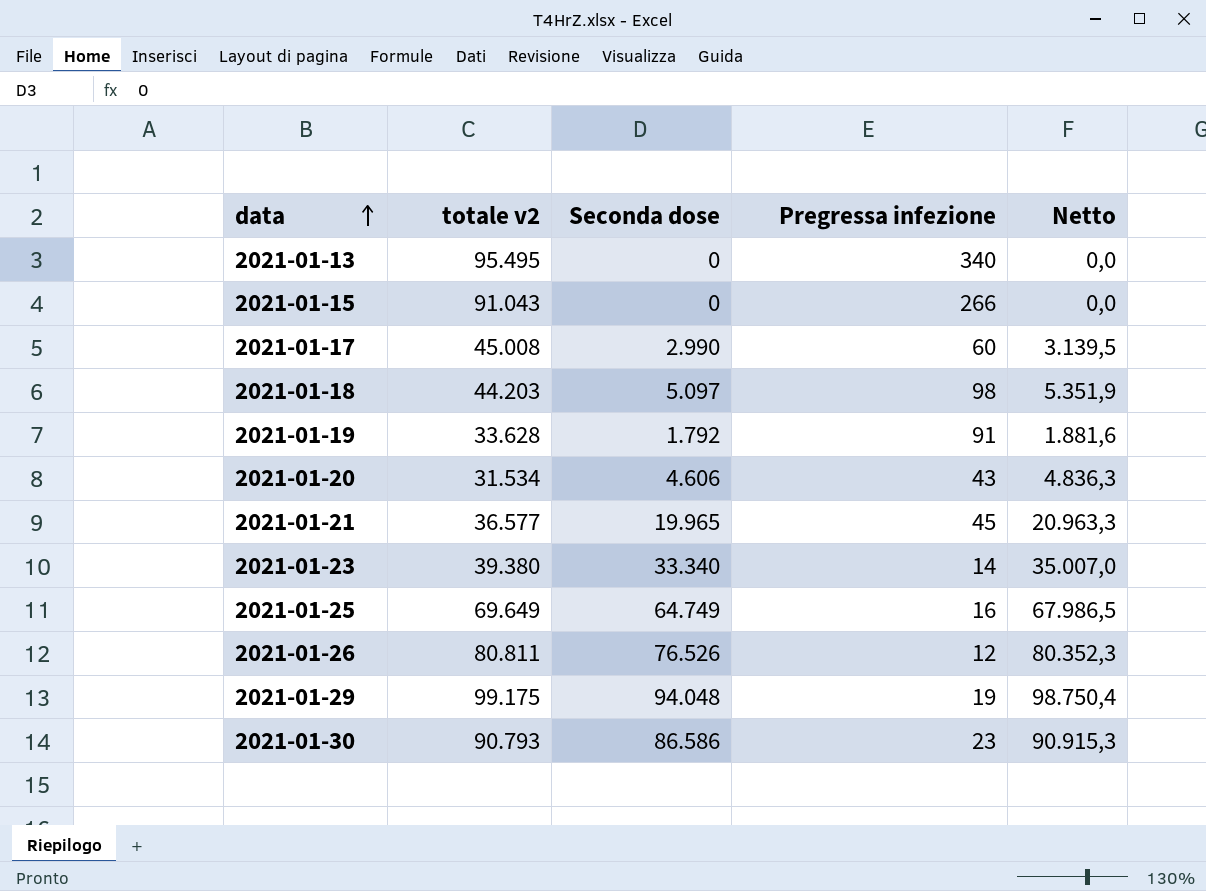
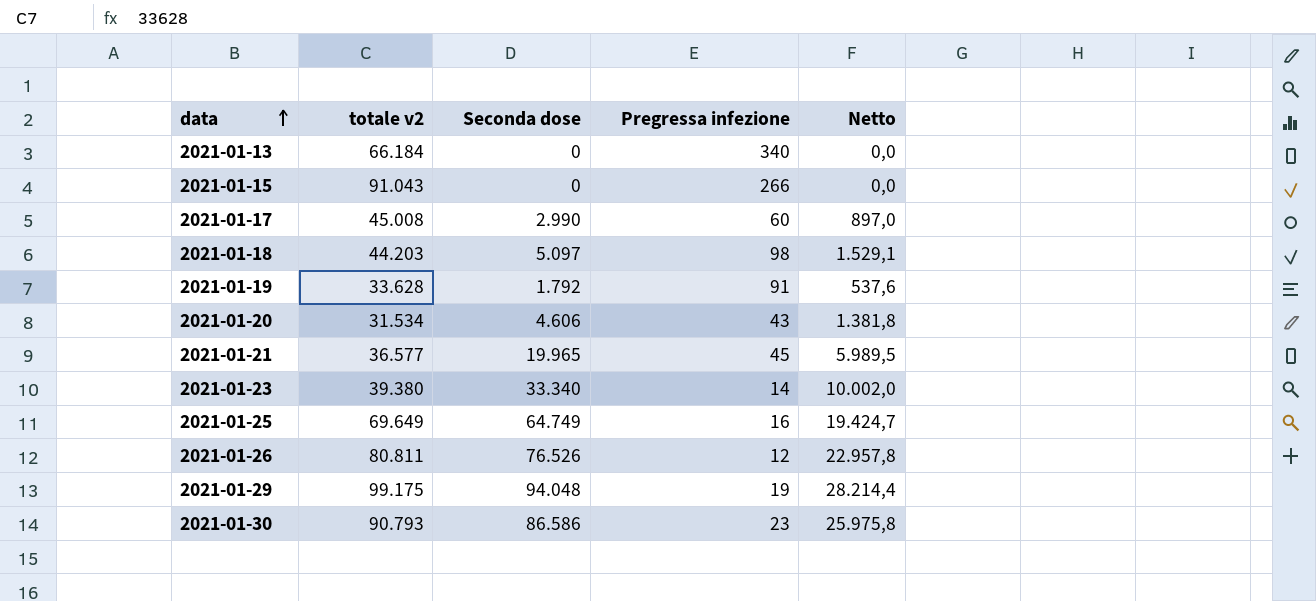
column Netto | formula: [Seconda dose] * 1,05 -> [Seconda dose] * 0,3
2021-01-13 | totale v2: 95.495 -> 66.184

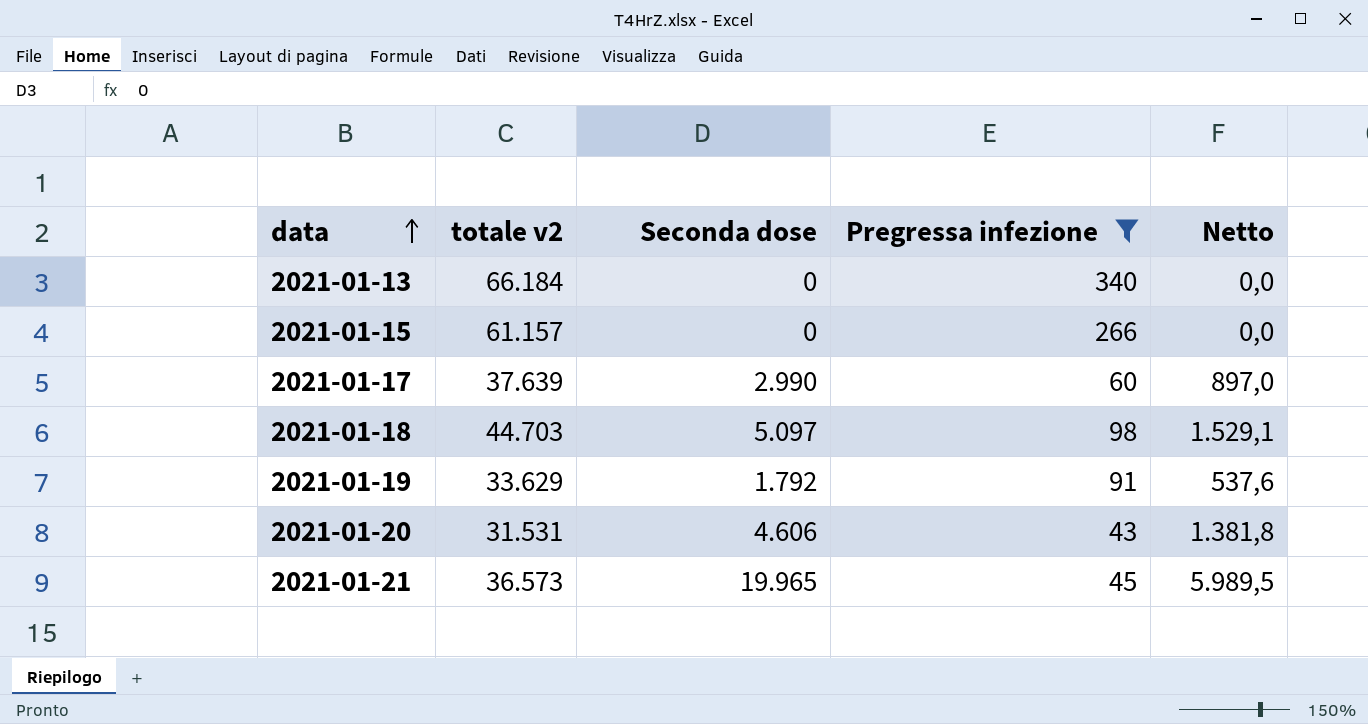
filter: none -> Pregressa infezione >= 43
2021-01-15 | totale v2: 91.043 -> 61.157
2021-01-17 | totale v2: 45.008 -> 37.639
2021-01-18 | totale v2: 44.203 -> 44.703
2021-01-19 | totale v2: 33.628 -> 33.629
2021-01-20 | totale v2: 31.534 -> 31.531
2021-01-21 | totale v2: 36.577 -> 36.573

